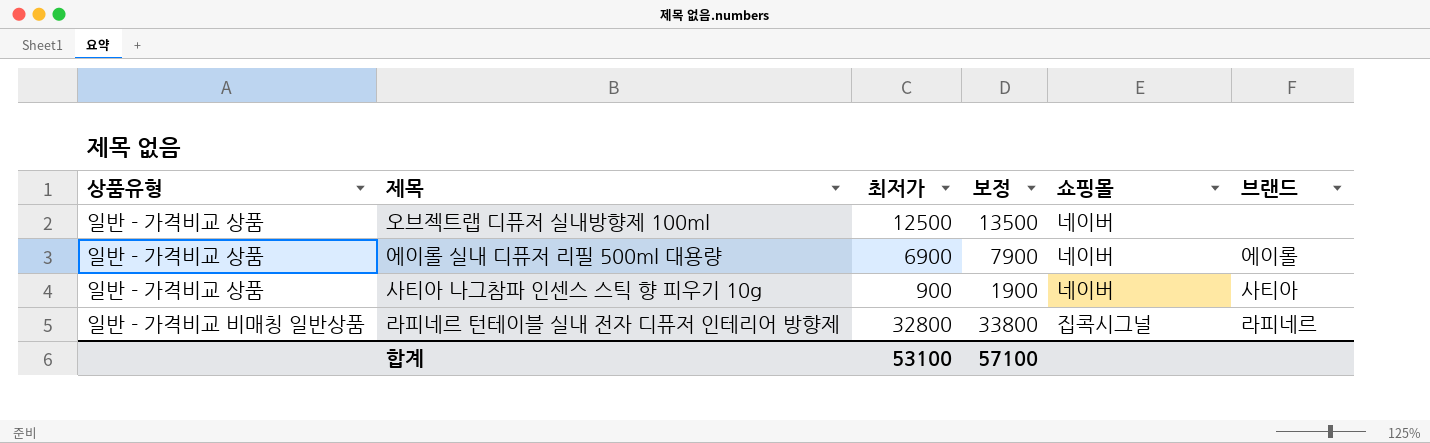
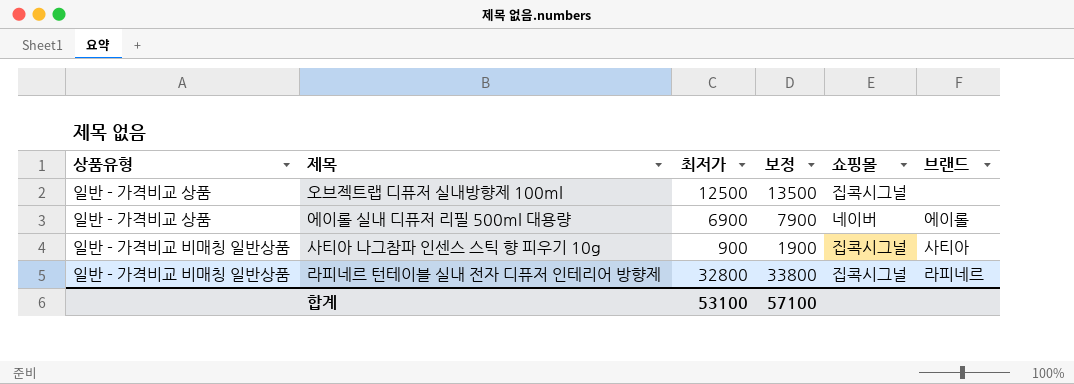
오브젝트랩 디퓨저 실내방향제 100ml | 쇼핑몰: 네이버 -> 집콕시그널
사티아 나그참파 인센스 스틱 향 피우기 10g | 상품유형: 일반 - 가격비교 상품 -> 일반 - 가격비교 비매칭 일반상품
사티아 나그참파 인센스 스틱 향 피우기 10g | 쇼핑몰: 네이버 -> 집콕시그널

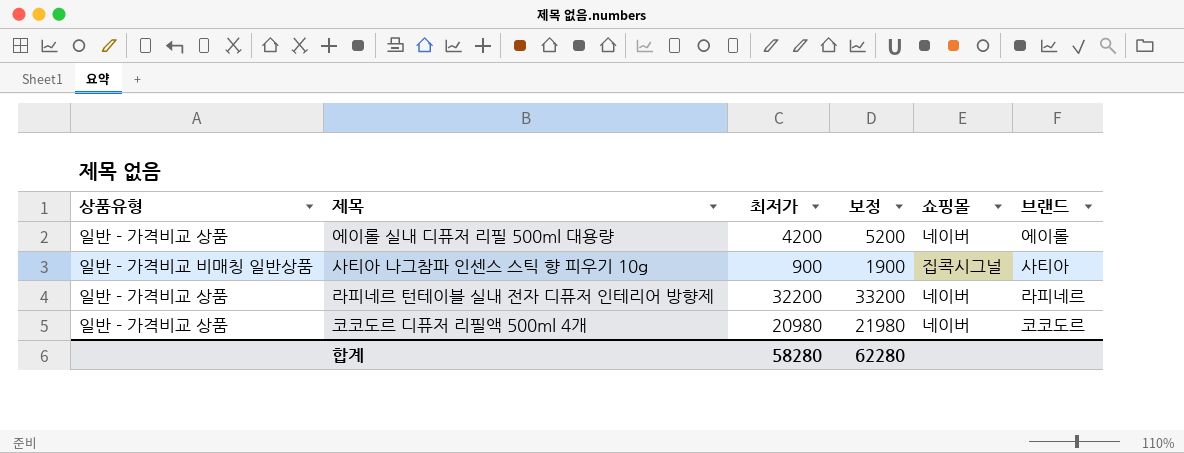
row 오브젝트랩 디퓨저 실내방향제 100ml: 일반 - 가격비교 상품 | 12500 | 13500 | 집콕시그널 | none -> none
에이롤 실내 디퓨저 리필 500ml 대용량 | 최저가: 6900 -> 4200
에이롤 실내 디퓨저 리필 500ml 대용량 | 보정: 7900 -> 5200
라피네르 턴테이블 실내 전자 디퓨저 인테리어 방향제 | 상품유형: 일반 - 가격비교 비매칭 일반상품 -> 일반 - 가격비교 상품
라피네르 턴테이블 실내 전자 디퓨저 인테리어 방향제 | 최저가: 32800 -> 32200
라피네르 턴테이블 실내 전자 디퓨저 인테리어 방향제 | 보정: 33800 -> 33200
라피네르 턴테이블 실내 전자 디퓨저 인테리어 방향제 | 쇼핑몰: 집콕시그널 -> 네이버
row 코코도르 디퓨저 리필액 500ml 4개: none -> 일반 - 가격비교 상품 | 20980 | 21980 | 네이버 | 코코도르
합계 | 최저가: 53100 -> 58280
합계 | 보정: 57100 -> 62280

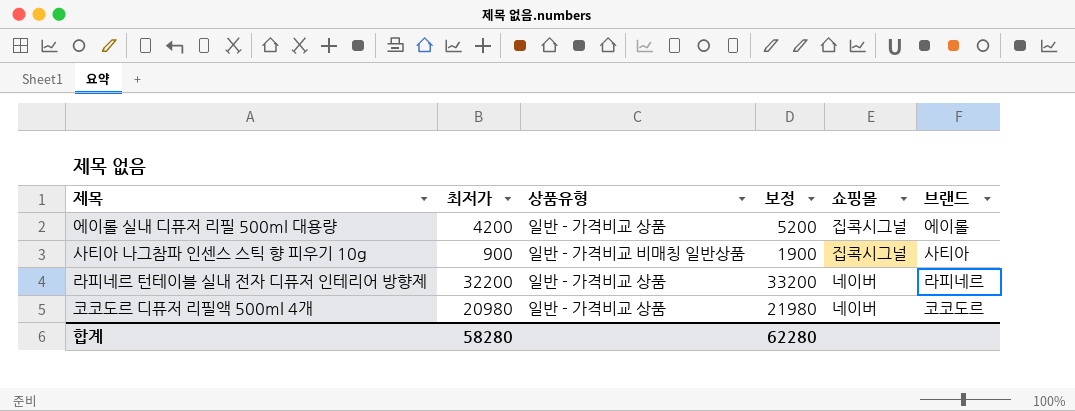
column 상품유형 | position: 1 -> 3
에이롤 실내 디퓨저 리필 500ml 대용량 | 쇼핑몰: 네이버 -> 집콕시그널

